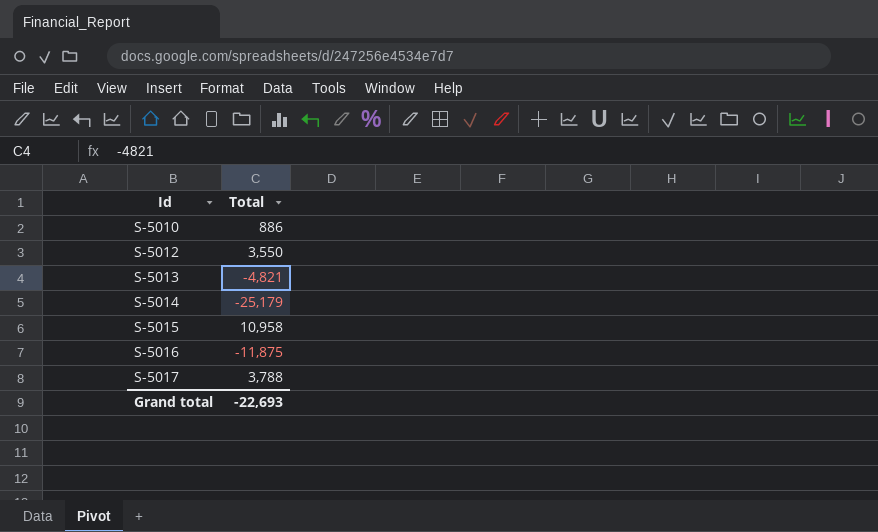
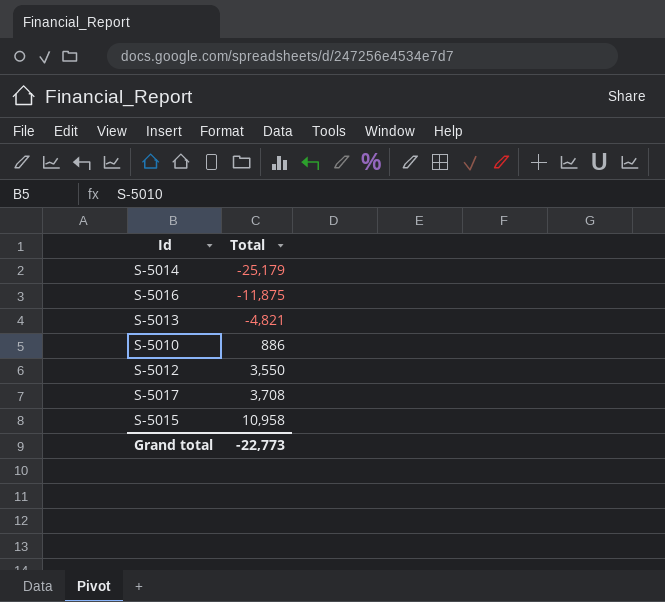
row order: Id ascending -> Total ascending
S-5017 | Total: 3,788 -> 3,708
Grand total | Total: -22,693 -> -22,773

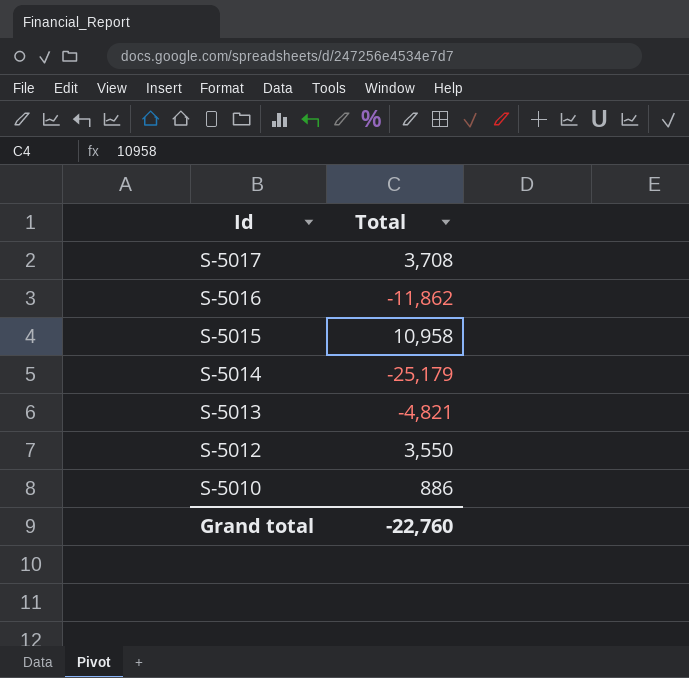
row order: Total ascending -> Id descending
S-5016 | Total: -11,875 -> -11,862
Grand total | Total: -22,773 -> -22,760

